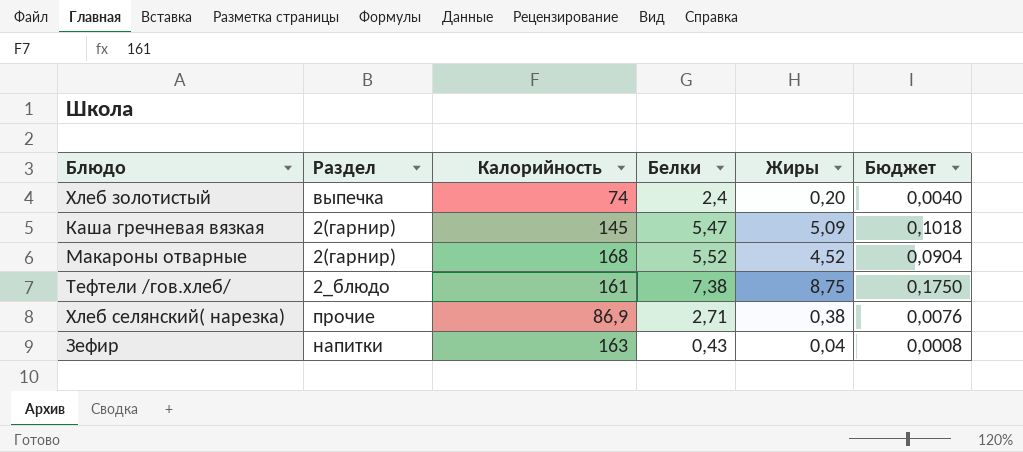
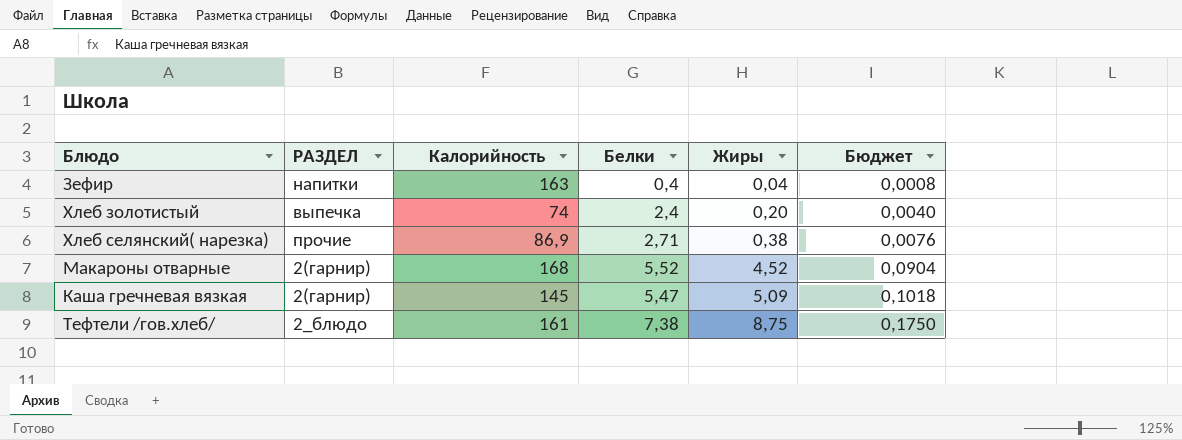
row order: none -> Жиры ascending
column name: Раздел -> РАЗДЕЛ
Зефир | Белки: 0,43 -> 0,4

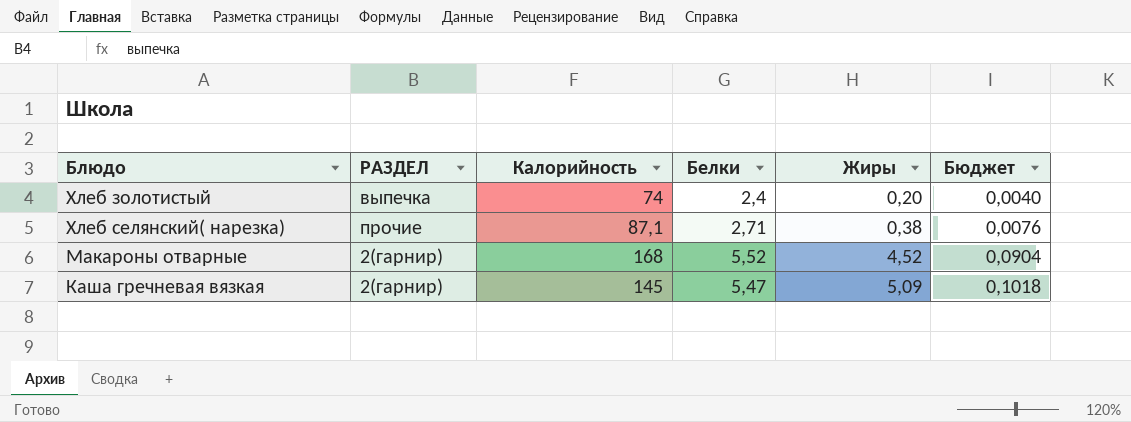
row Зефир: напитки | 163 | 0,4 | 0,04 | 0,0008 -> none
row Тефтели /гов.хлеб/: 2_блюдо | 161 | 7,38 | 8,75 | 0,1750 -> none
Хлеб селянский( нарезка) | Калорийность: 86,9 -> 87,1

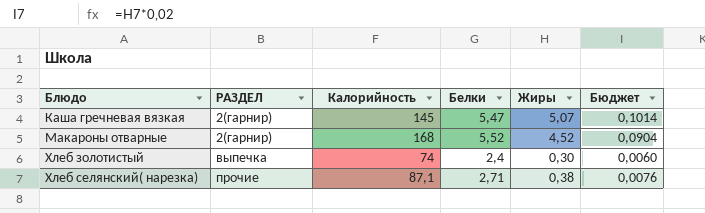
row order: Жиры ascending -> Блюдо ascending
Каша гречневая вязкая | Жиры: 5,09 -> 5,07
Каша гречневая вязкая | Бюджет: 0,1018 -> 0,1014
Хлеб золотистый | Жиры: 0,20 -> 0,30
Хлеб золотистый | Бюджет: 0,0040 -> 0,0060

